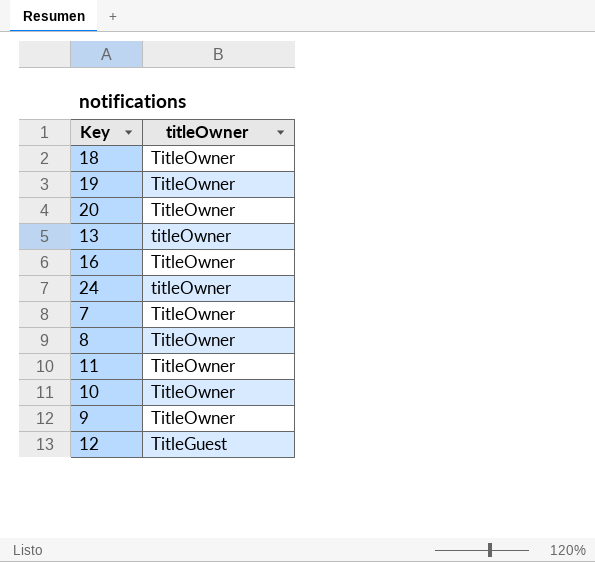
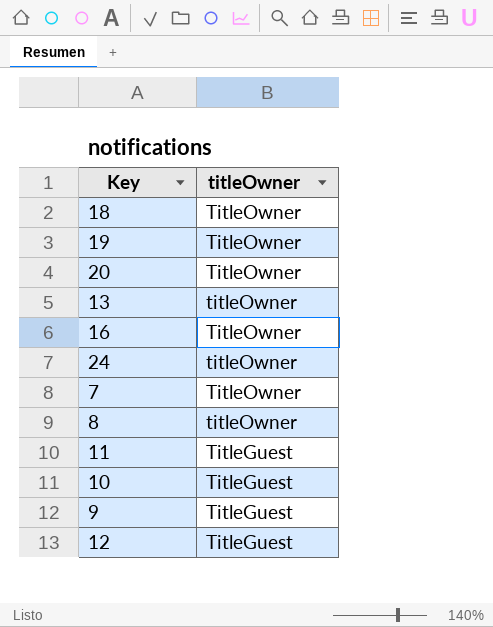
8 | titleOwner: TitleOwner -> titleOwner
11 | titleOwner: TitleOwner -> TitleGuest
10 | titleOwner: TitleOwner -> TitleGuest
9 | titleOwner: TitleOwner -> TitleGuest

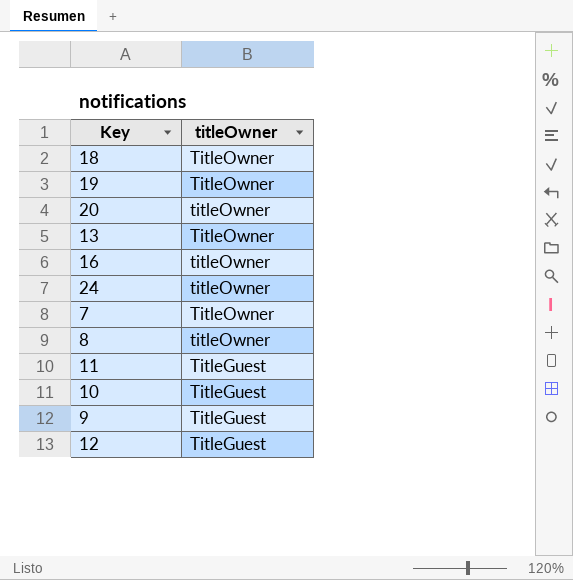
20 | titleOwner: TitleOwner -> titleOwner
13 | titleOwner: titleOwner -> TitleOwner
16 | titleOwner: TitleOwner -> titleOwner

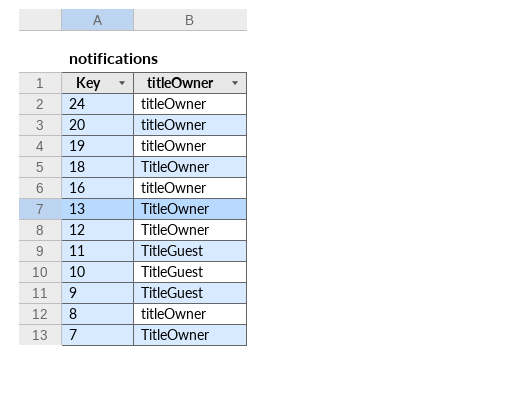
row order: titleOwner descending -> Key descending
19 | titleOwner: TitleOwner -> titleOwner
12 | titleOwner: TitleGuest -> TitleOwner

